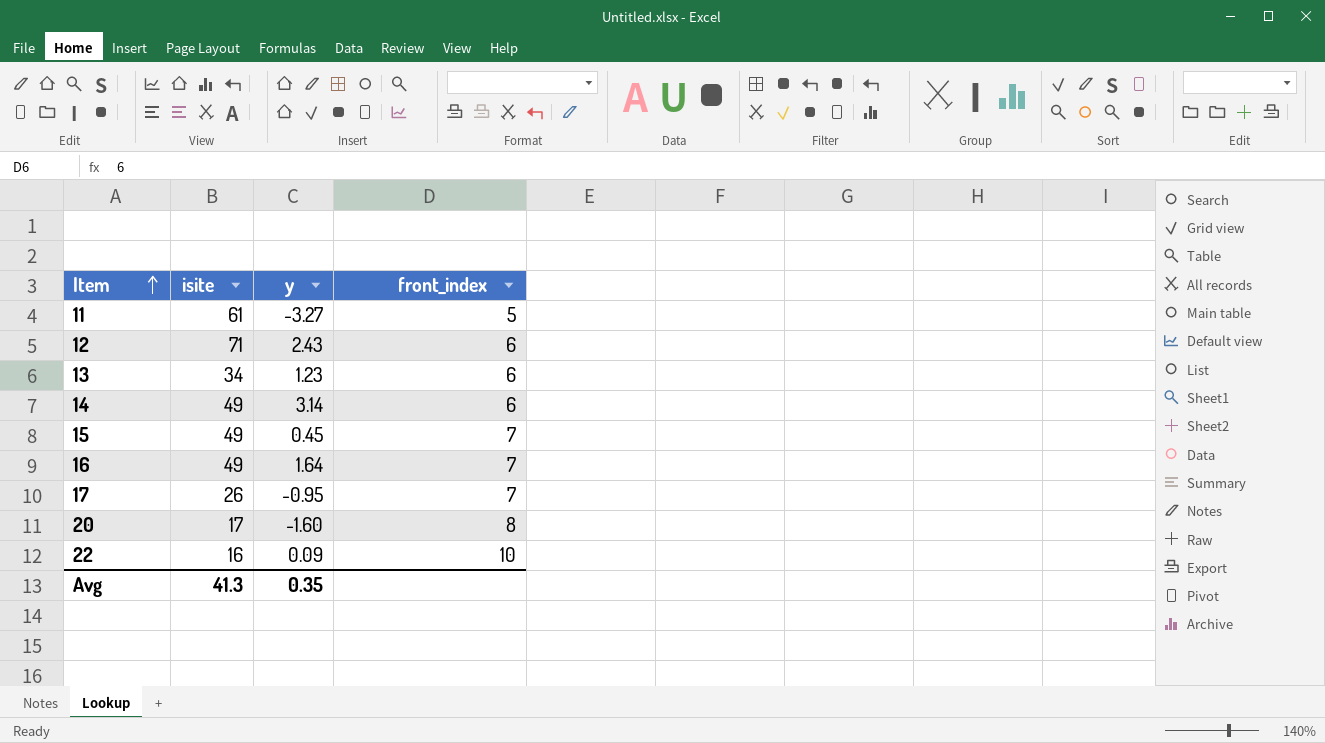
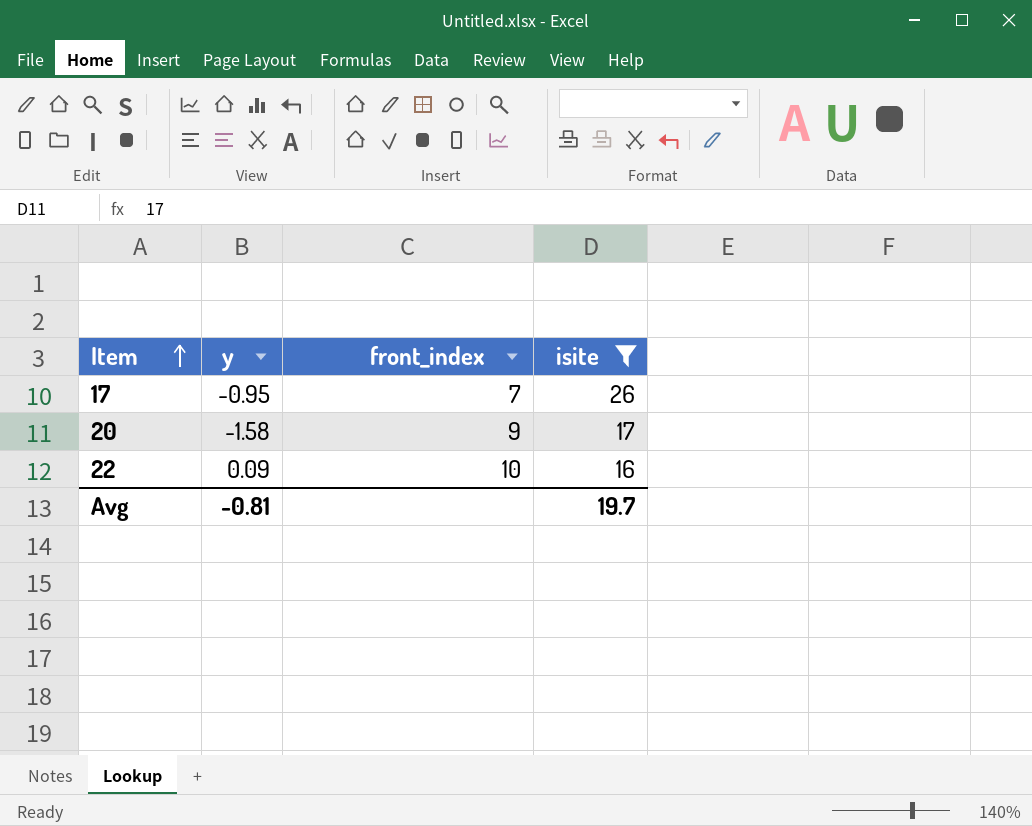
filter: none -> isite <= 26
column isite | position: 2 -> 4
20 | y: -1.60 -> -1.58
20 | front_index: 8 -> 9
Avg | y: 0.35 -> -0.81
Avg | isite: 41.3 -> 19.7

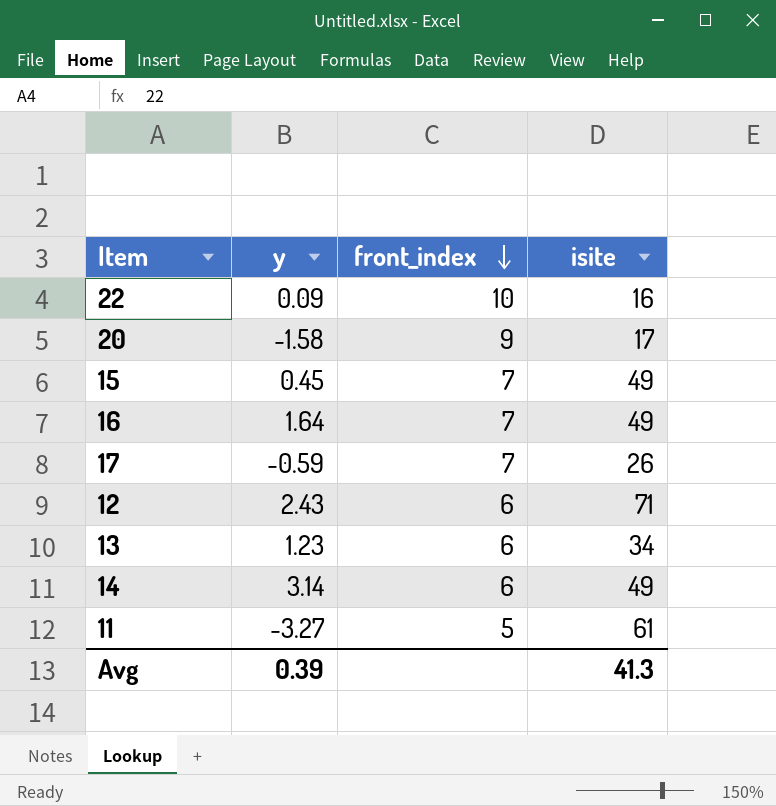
filter: isite <= 26 -> none
row order: Item ascending -> front_index descending
17 | y: -0.95 -> -0.59
Avg | y: -0.81 -> 0.39
Avg | isite: 19.7 -> 41.3

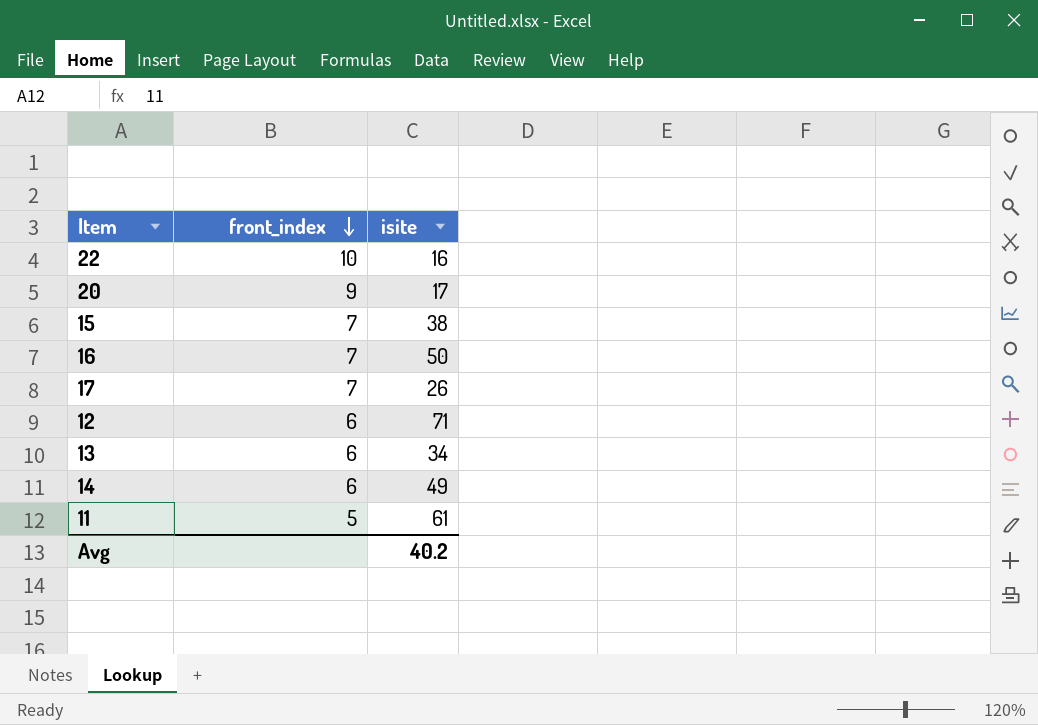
column y | position: 2 -> none
15 | isite: 49 -> 38
16 | isite: 49 -> 50
Avg | isite: 41.3 -> 40.2

